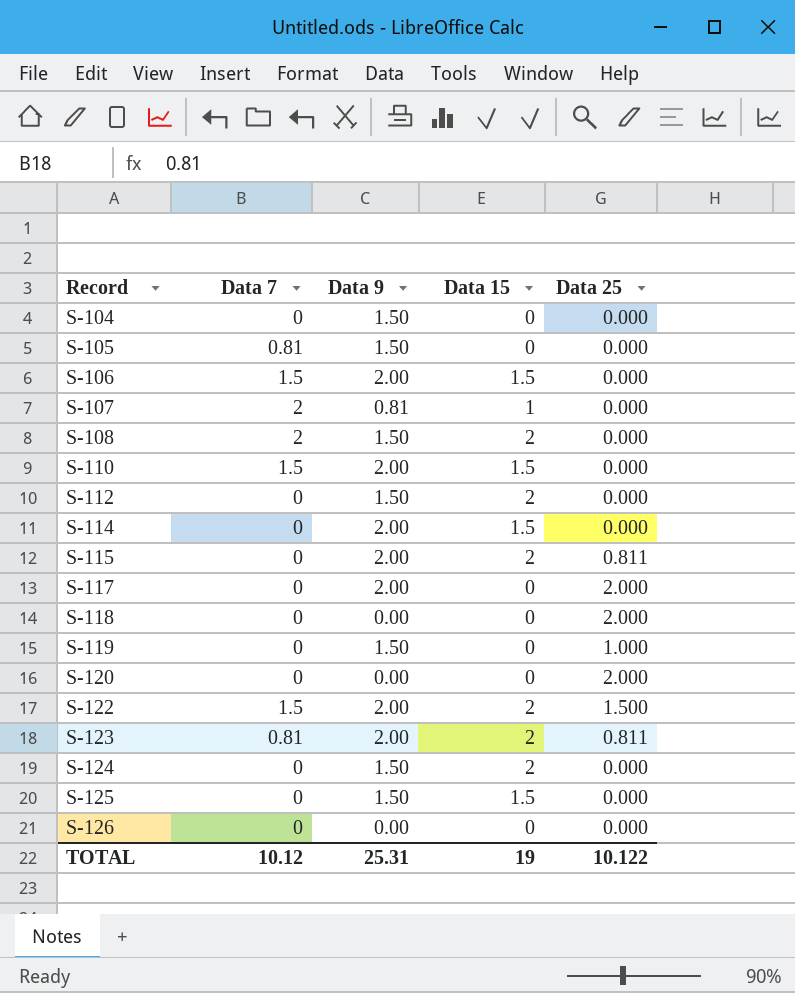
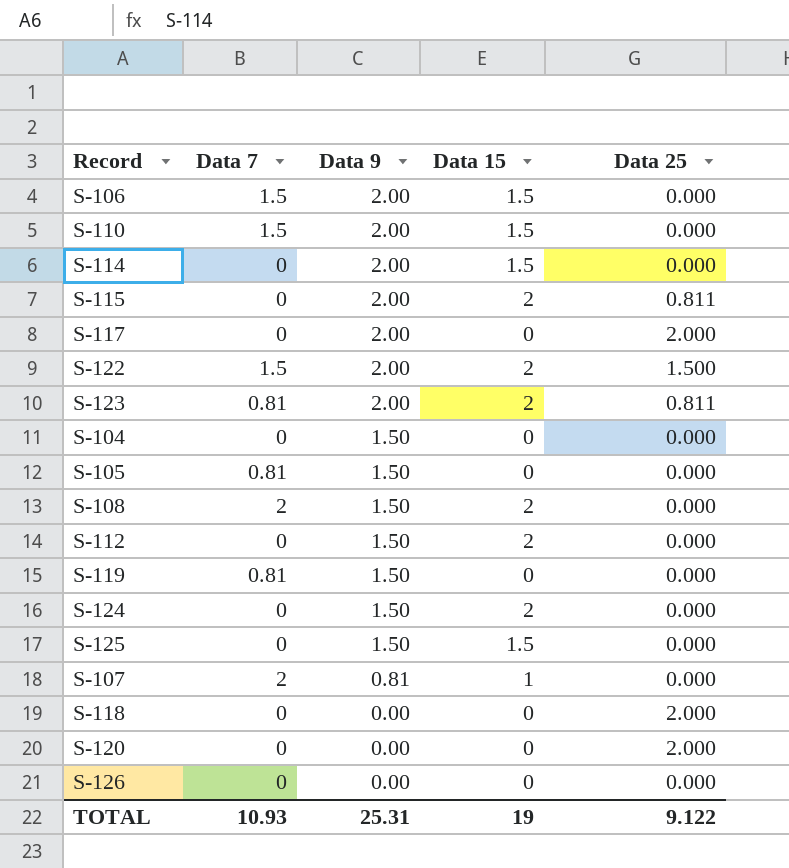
row order: Record ascending -> Data 9 descending
S-119 | Data 7: 0 -> 0.81
S-119 | Data 25: 1.000 -> 0.000
TOTAL | Data 7: 10.12 -> 10.93
TOTAL | Data 25: 10.122 -> 9.122

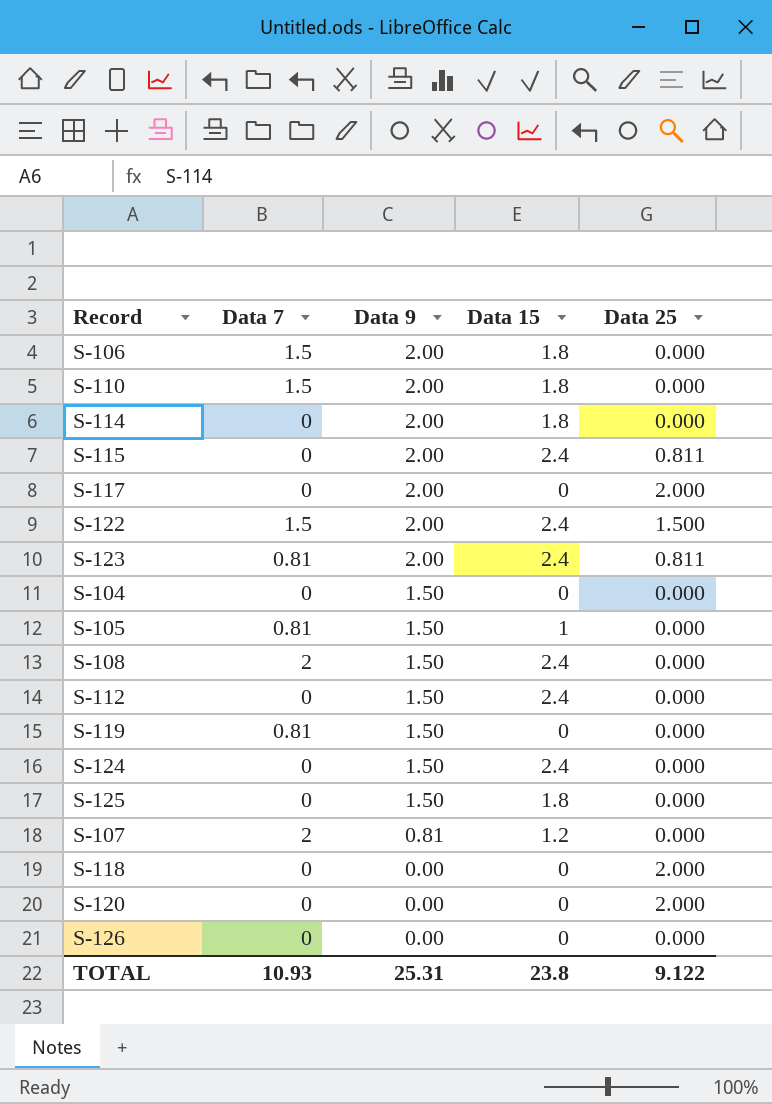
S-106 | Data 15: 1.5 -> 1.8
S-110 | Data 15: 1.5 -> 1.8
S-114 | Data 15: 1.5 -> 1.8
S-115 | Data 15: 2 -> 2.4
S-122 | Data 15: 2 -> 2.4
S-123 | Data 15: 2 -> 2.4
S-105 | Data 15: 0 -> 1
S-108 | Data 15: 2 -> 2.4
S-112 | Data 15: 2 -> 2.4
S-124 | Data 15: 2 -> 2.4
S-125 | Data 15: 1.5 -> 1.8
S-107 | Data 15: 1 -> 1.2
TOTAL | Data 15: 19 -> 23.8

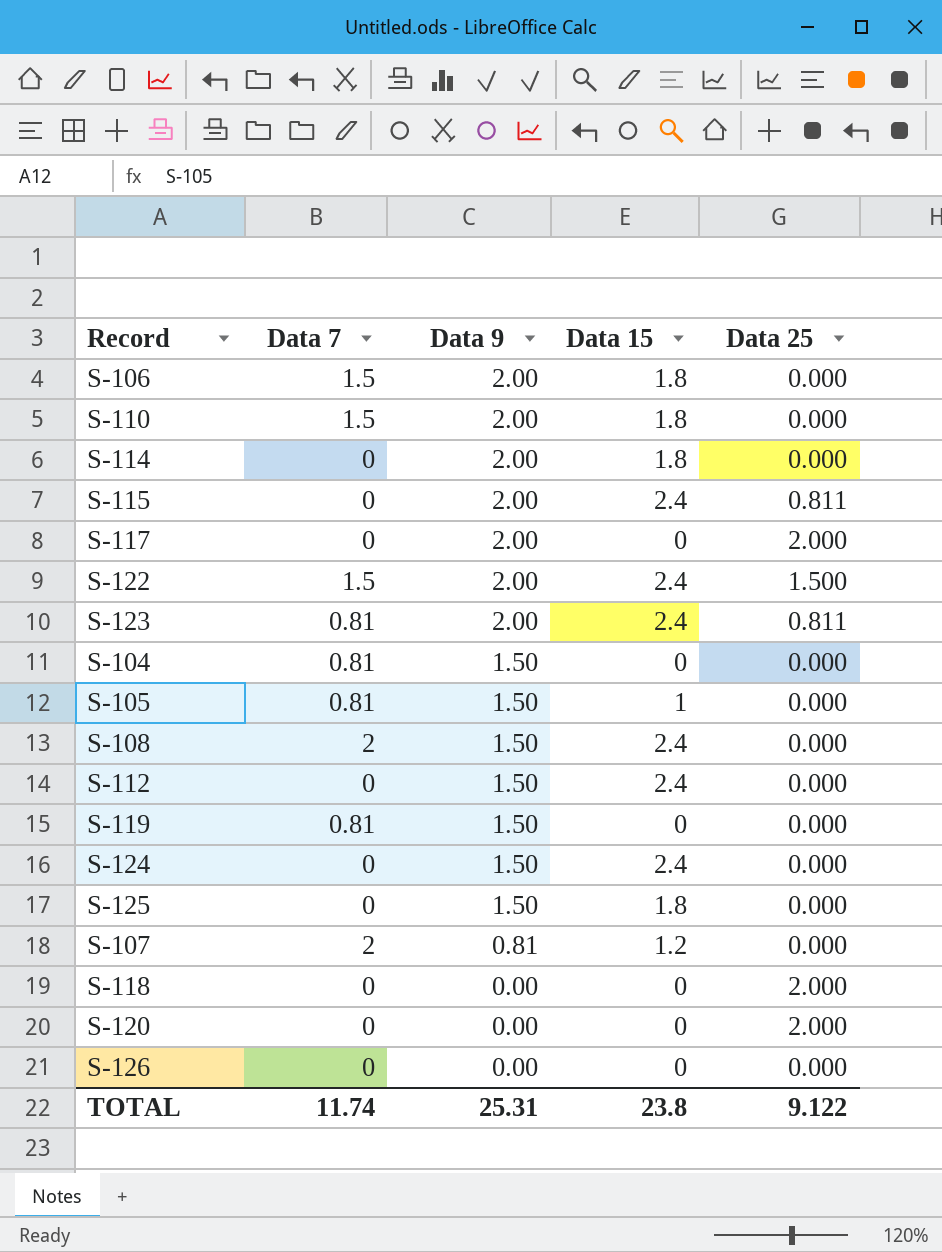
S-104 | Data 7: 0 -> 0.81
TOTAL | Data 7: 10.93 -> 11.74

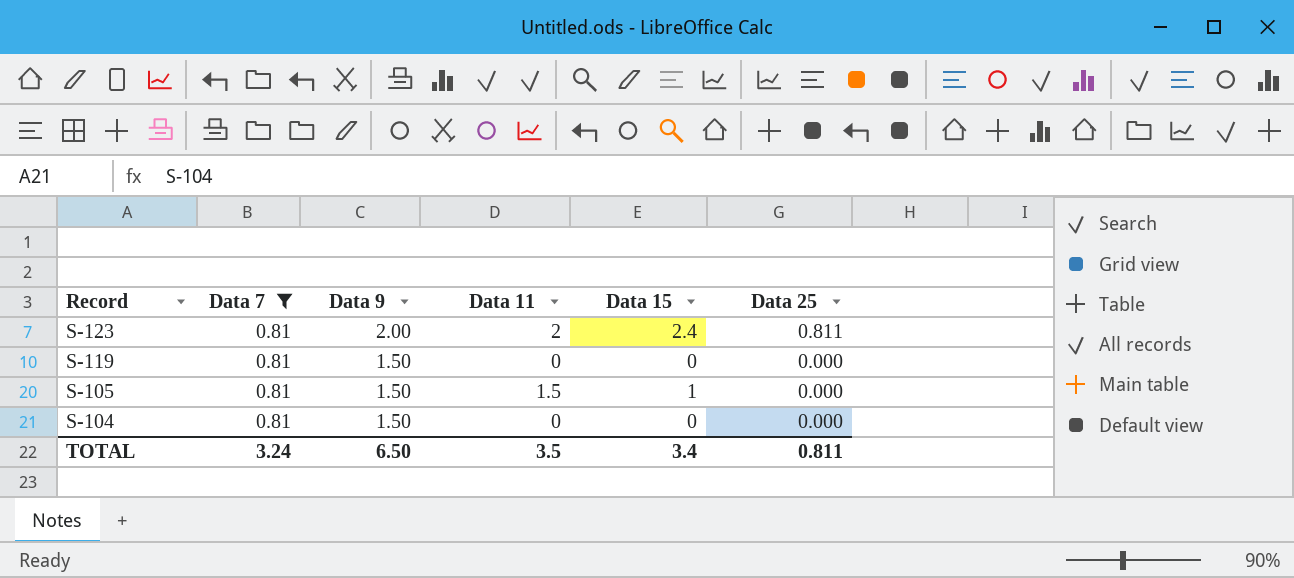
filter: none -> Data 7 = 0.81
row order: Data 9 descending -> Record descending
column Data 11 | position: none -> 4
TOTAL | Data 7: 11.74 -> 3.24
TOTAL | Data 9: 25.31 -> 6.50
TOTAL | Data 15: 23.8 -> 3.4
TOTAL | Data 25: 9.122 -> 0.811

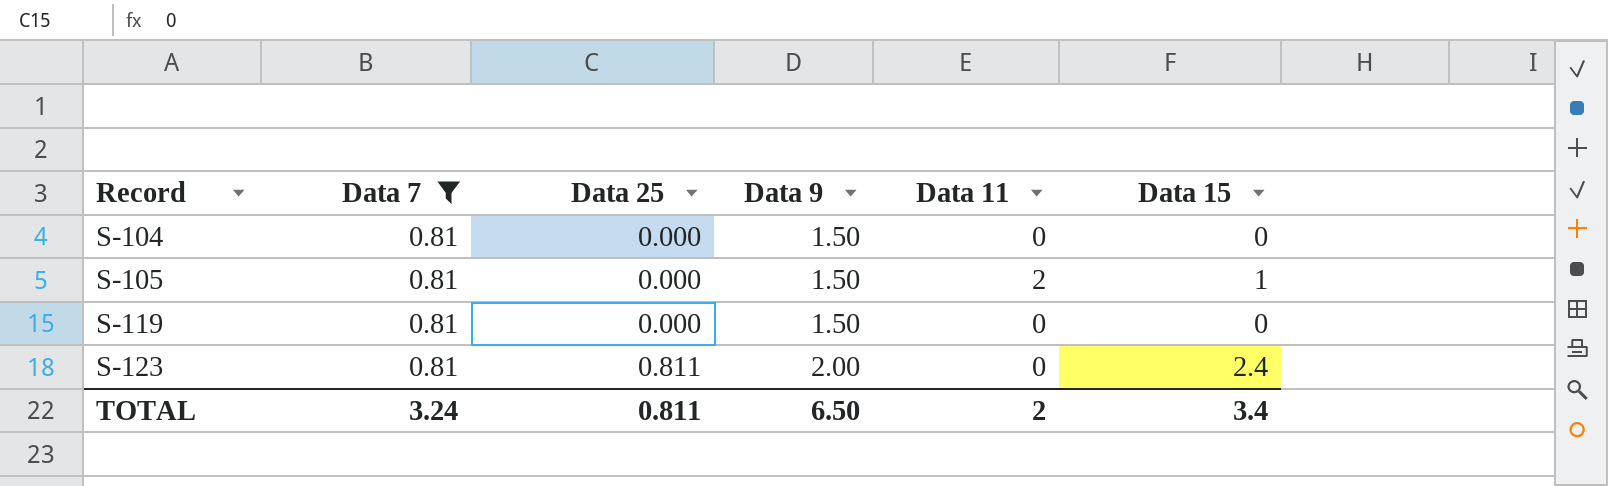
row order: Record descending -> Record ascending
column Data 25 | position: 6 -> 3
S-105 | Data 11: 1.5 -> 2
S-123 | Data 11: 2 -> 0
TOTAL | Data 11: 3.5 -> 2

